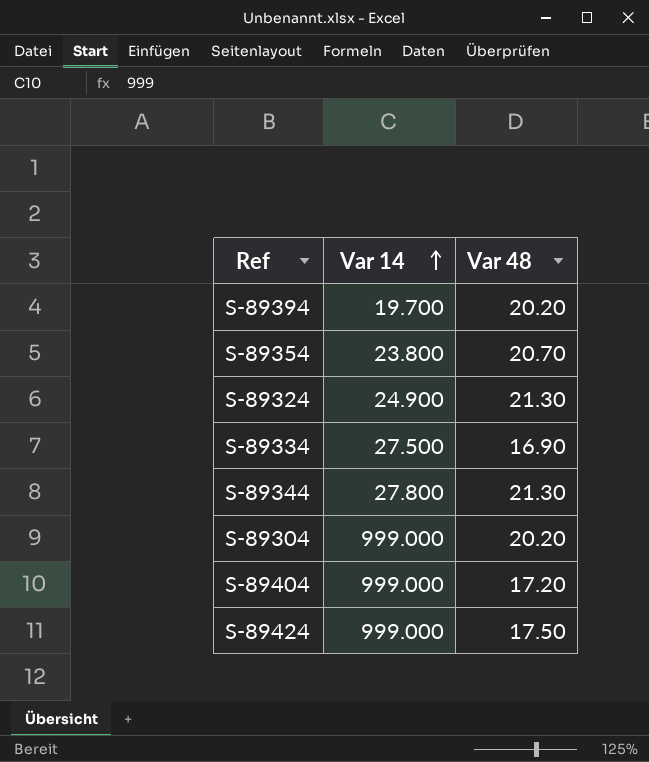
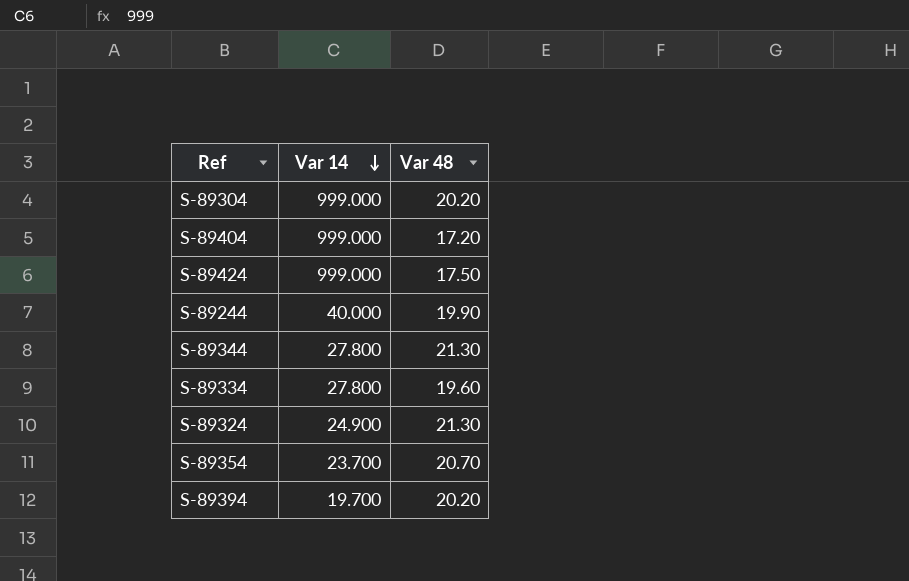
row order: Var 14 ascending -> Var 14 descending
row S-89244: none -> 40.000 | 19.90
S-89334 | Var 14: 27.500 -> 27.800
S-89334 | Var 48: 16.90 -> 19.60
S-89354 | Var 14: 23.800 -> 23.700

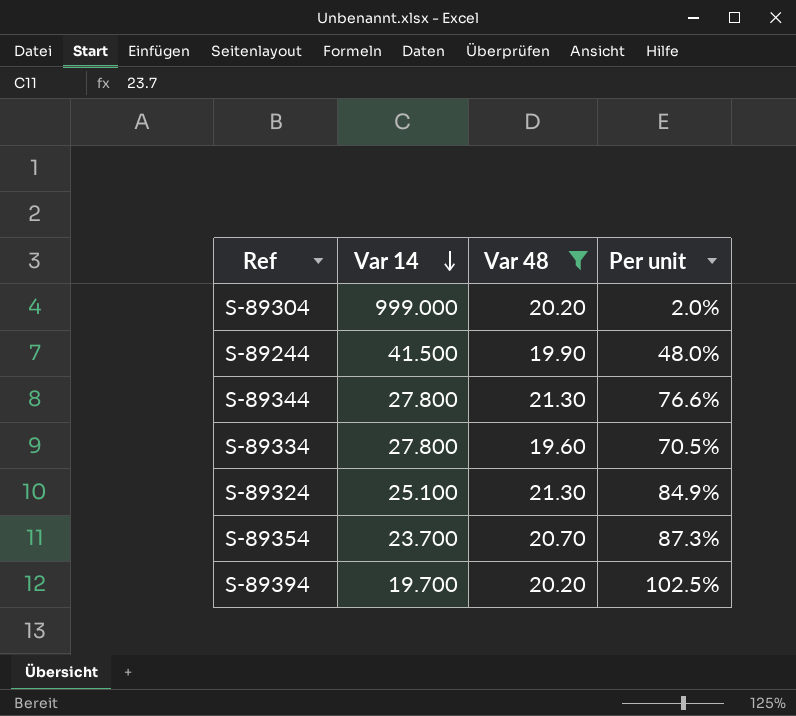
filter: none -> Var 48 >= 19.60
column Per unit | formula: none -> [Var 48] / [Var 14]
S-89244 | Var 14: 40.000 -> 41.500
S-89324 | Var 14: 24.900 -> 25.100

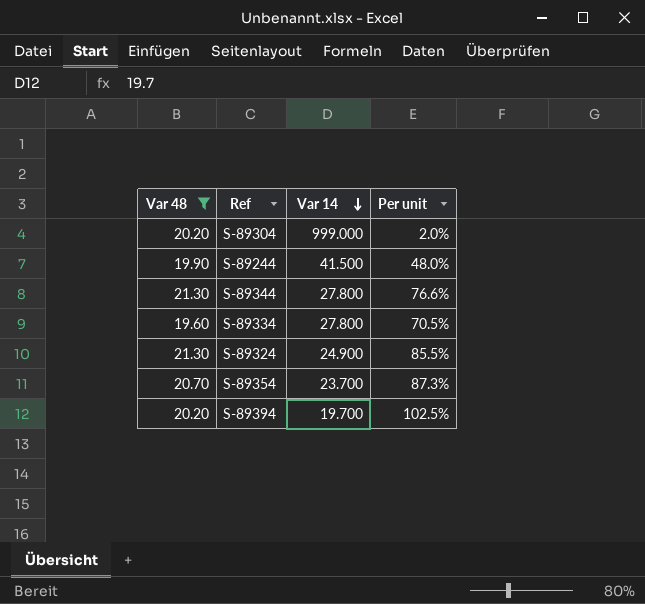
column Var 48 | position: 3 -> 1
S-89324 | Var 14: 25.100 -> 24.900
S-89324 | Per unit: 84.9% -> 85.5%

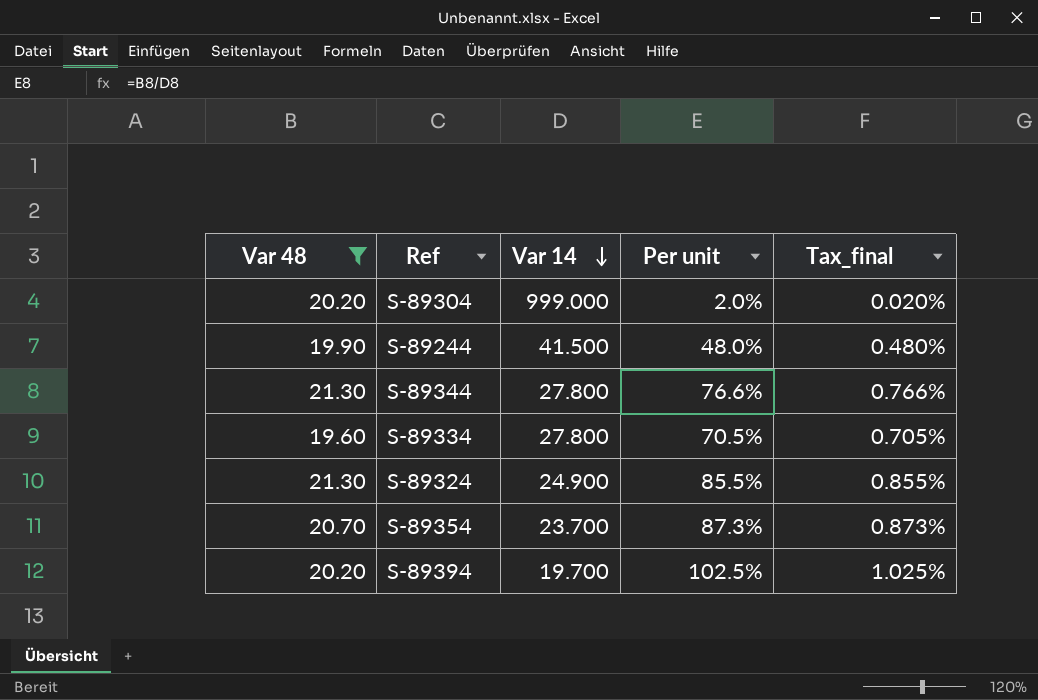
column Tax_final | formula: none -> [Per unit] * 0.01

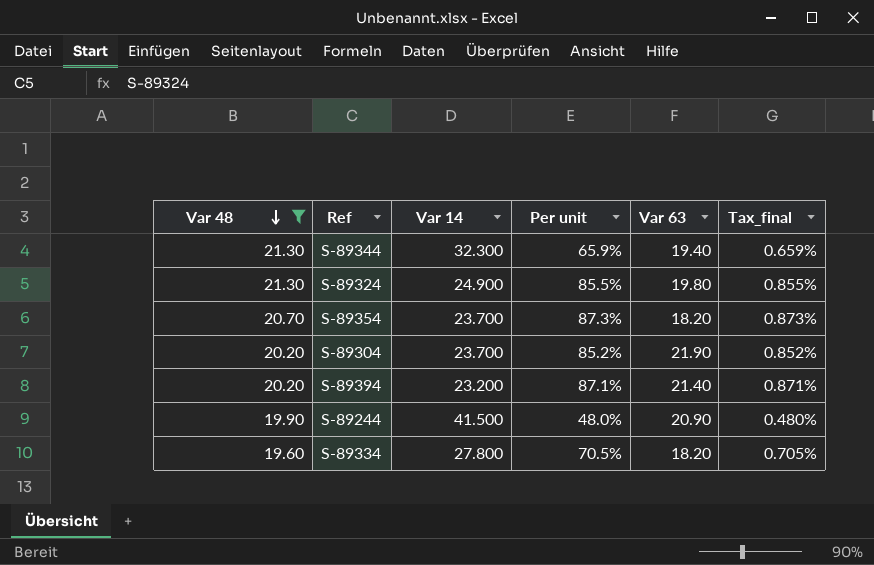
row order: Var 14 descending -> Var 48 descending
column Var 63 | position: none -> 5
S-89344 | Var 14: 27.800 -> 32.300
S-89344 | Per unit: 76.6% -> 65.9%
S-89344 | Tax_final: 0.766% -> 0.659%
S-89304 | Var 14: 999.000 -> 23.700
S-89304 | Per unit: 2.0% -> 85.2%
S-89304 | Tax_final: 0.020% -> 0.852%
S-89394 | Var 14: 19.700 -> 23.200
S-89394 | Per unit: 102.5% -> 87.1%
S-89394 | Tax_final: 1.025% -> 0.871%

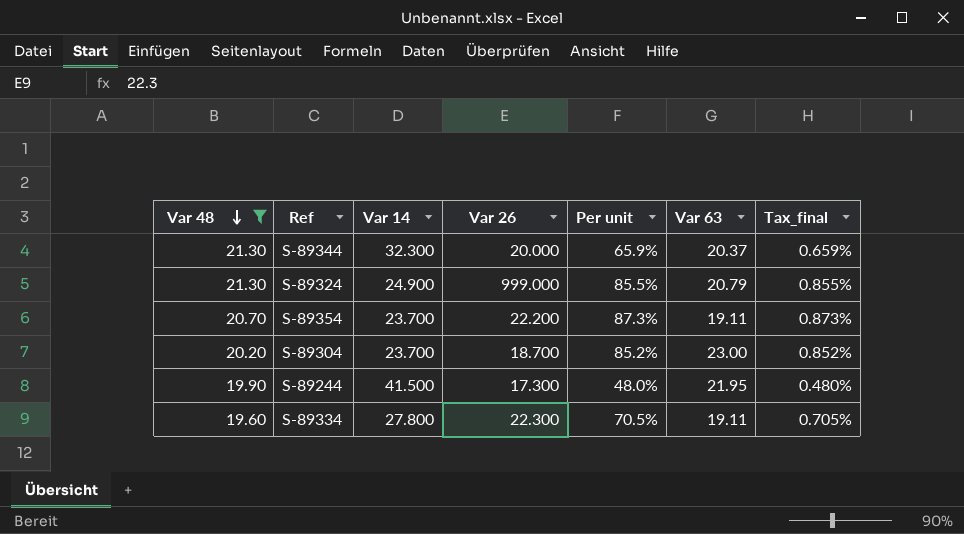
column Var 26 | position: none -> 4
row S-89394: 20.20 | 23.200 | 87.1% | 21.40 | 0.871% -> none
S-89344 | Var 63: 19.40 -> 20.37
S-89324 | Var 63: 19.80 -> 20.79
S-89354 | Var 63: 18.20 -> 19.11
S-89304 | Var 63: 21.90 -> 23.00
S-89244 | Var 63: 20.90 -> 21.95
S-89334 | Var 63: 18.20 -> 19.11

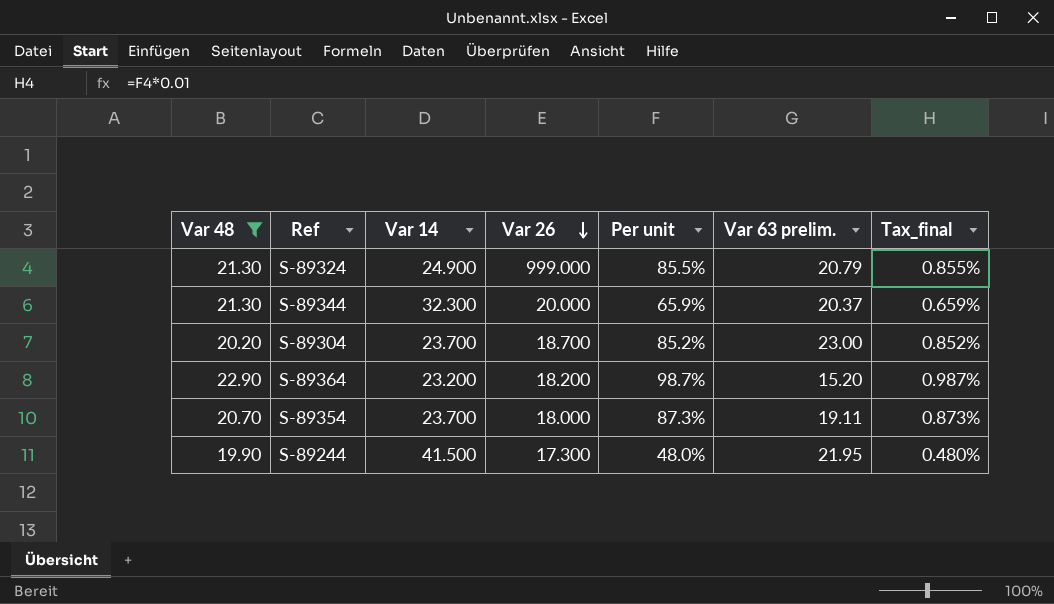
row order: Var 48 descending -> Var 26 descending
column name: Var 63 -> Var 63 prelim.
row S-89334: 19.60 | 27.800 | 22.300 | 70.5% | 19.11 | 0.705% -> none
row S-89364: none -> 22.90 | 23.200 | 18.200 | 98.7% | 15.20 | 0.987%
S-89354 | Var 26: 22.200 -> 18.000

